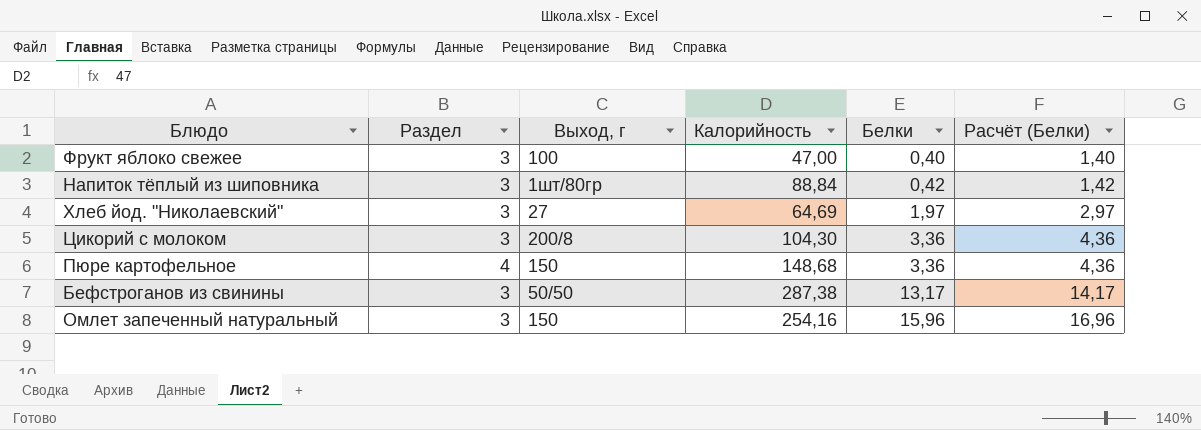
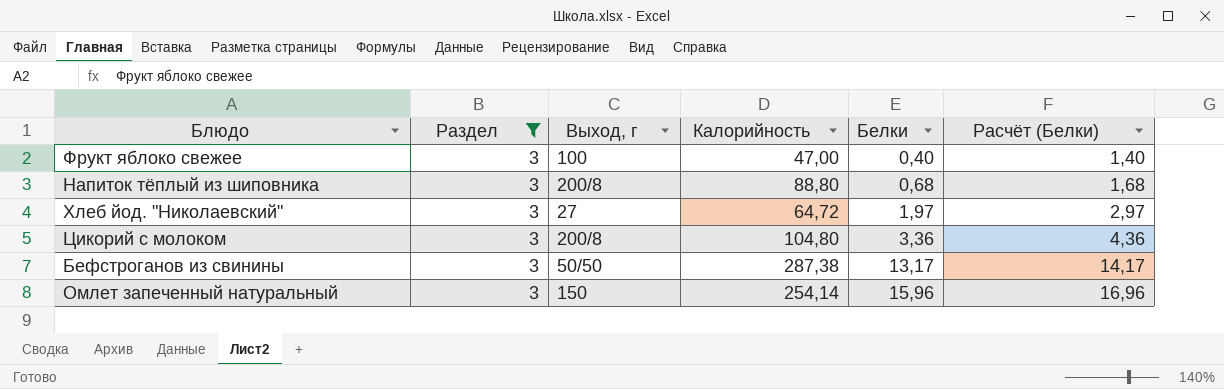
filter: none -> Раздел = 3
Напиток тёплый из шиповника | Выход, г: 1шт/80гр -> 200/8
Напиток тёплый из шиповника | Калорийность: 88,84 -> 88,80
Напиток тёплый из шиповника | Белки: 0,42 -> 0,68
Напиток тёплый из шиповника | Расчёт (Белки): 1,42 -> 1,68
Хлеб йод. "Николаевский" | Калорийность: 64,69 -> 64,72
Цикорий с молоком | Калорийность: 104,30 -> 104,80
Омлет запеченный натуральный | Калорийность: 254,16 -> 254,14

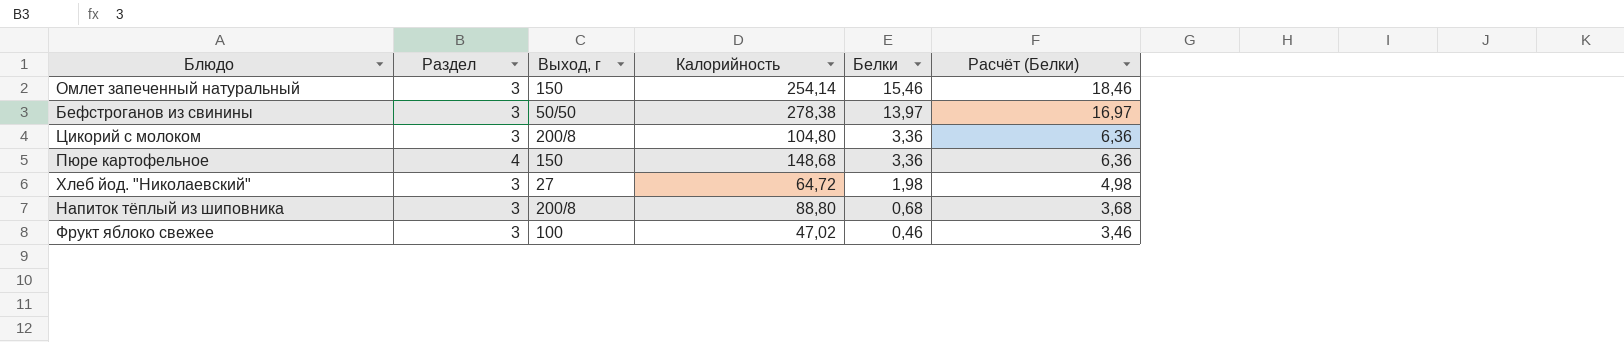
filter: Раздел = 3 -> none
row order: Белки ascending -> Белки descending
column Расчёт (Белки) | formula: [Белки] + 1 -> [Белки] + 3
Омлет запеченный натуральный | Белки: 15,96 -> 15,46
Бефстроганов из свинины | Калорийность: 287,38 -> 278,38
Бефстроганов из свинины | Белки: 13,17 -> 13,97
Хлеб йод. "Николаевский" | Белки: 1,97 -> 1,98
Фрукт яблоко свежее | Калорийность: 47,00 -> 47,02
Фрукт яблоко свежее | Белки: 0,40 -> 0,46

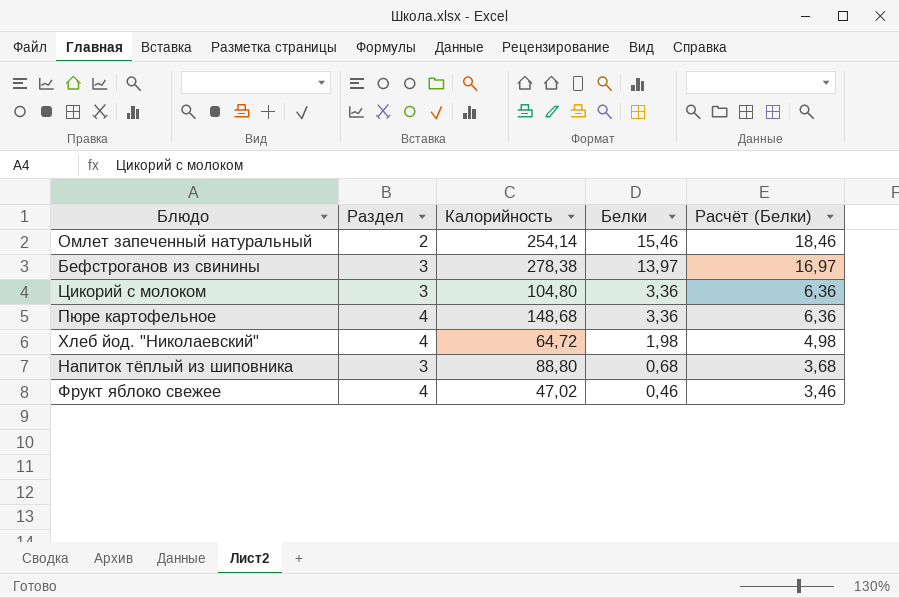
column Выход, г | position: 3 -> none
Омлет запеченный натуральный | Раздел: 3 -> 2
Хлеб йод. "Николаевский" | Раздел: 3 -> 4
Фрукт яблоко свежее | Раздел: 3 -> 4

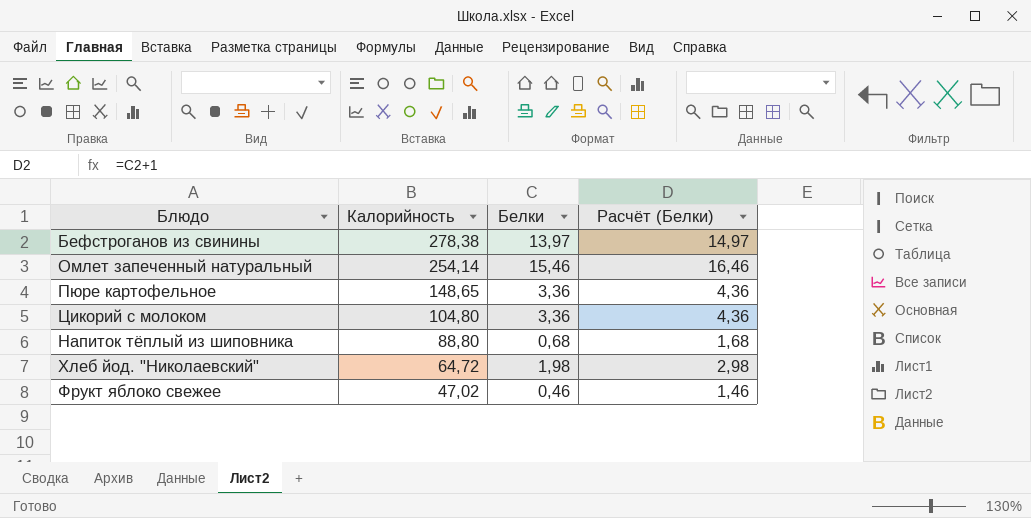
row order: Белки descending -> Калорийность descending
column Раздел | position: 2 -> none
column Расчёт (Белки) | formula: [Белки] + 3 -> [Белки] + 1
Пюре картофельное | Калорийность: 148,68 -> 148,65

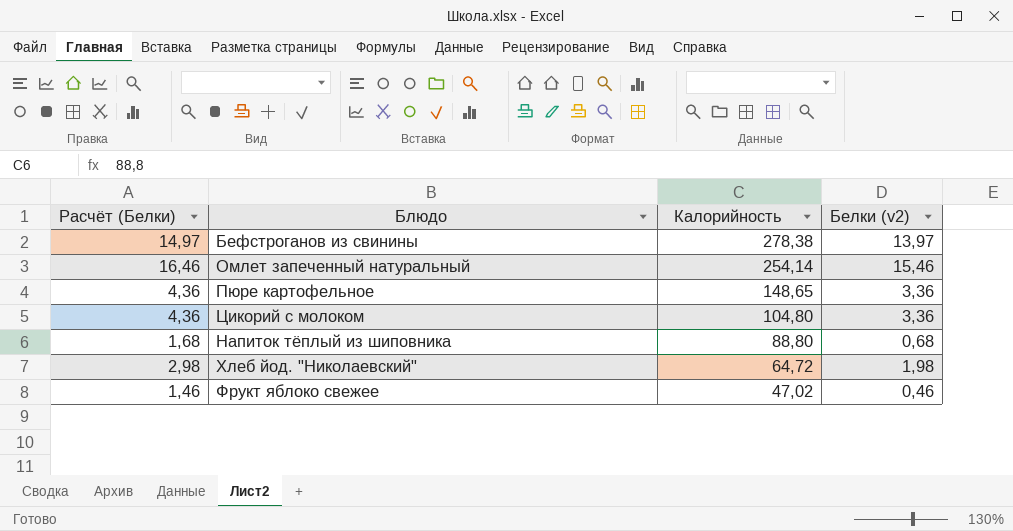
column Расчёт (Белки) | position: 4 -> 1
column name: Белки -> Белки (v2)

